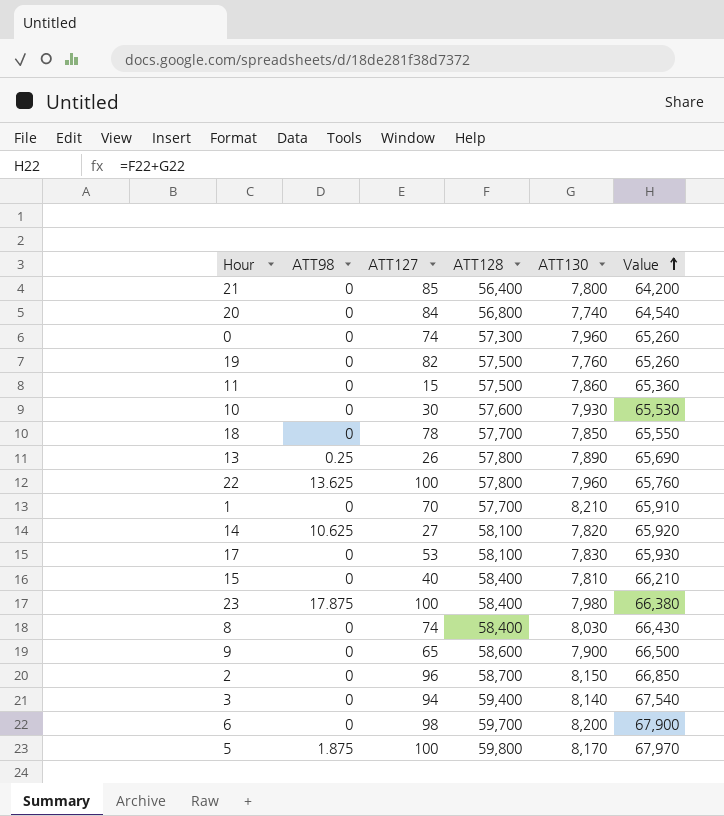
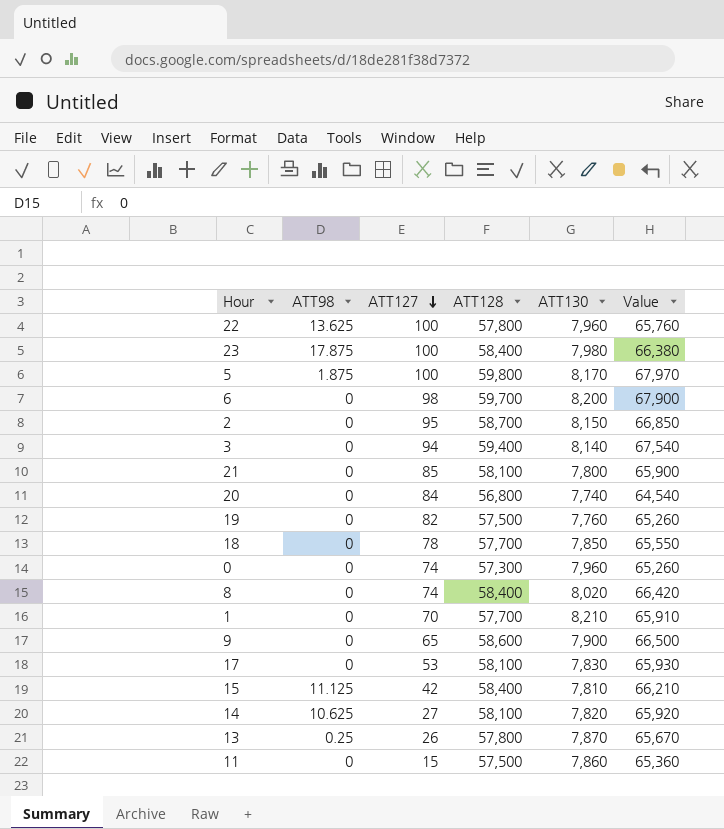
row order: Value ascending -> ATT127 descending
row 10: 0 | 30 | 57,600 | 7,930 | 65,530 -> none
2 | ATT127: 96 -> 95
21 | ATT128: 56,400 -> 58,100
21 | Value: 64,200 -> 65,900
8 | ATT130: 8,030 -> 8,020
8 | Value: 66,430 -> 66,420
15 | ATT98: 0 -> 11.125
15 | ATT127: 40 -> 42
13 | ATT130: 7,890 -> 7,870
13 | Value: 65,690 -> 65,670

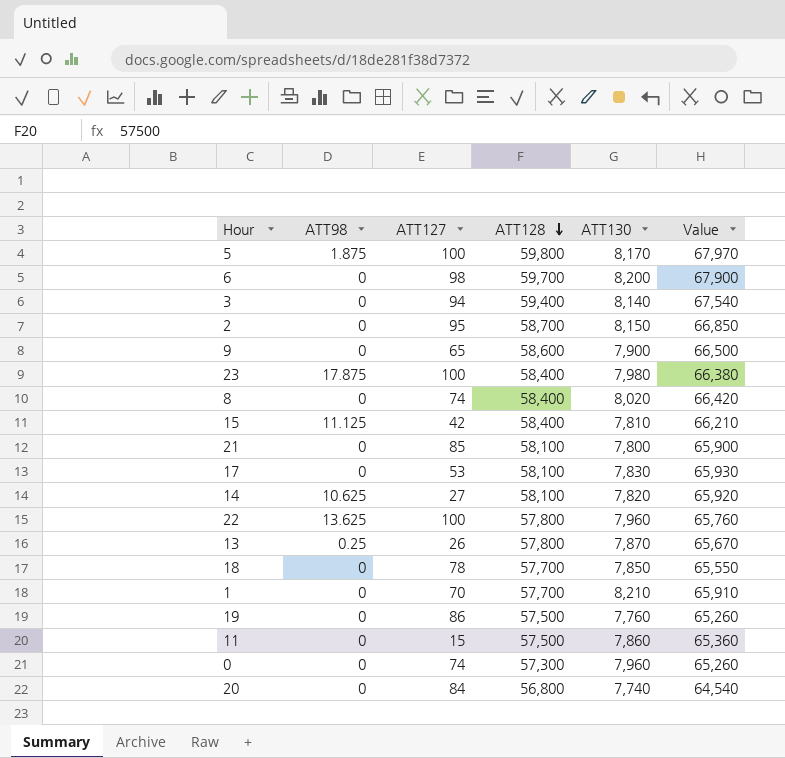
row order: ATT127 descending -> ATT128 descending
19 | ATT127: 82 -> 86

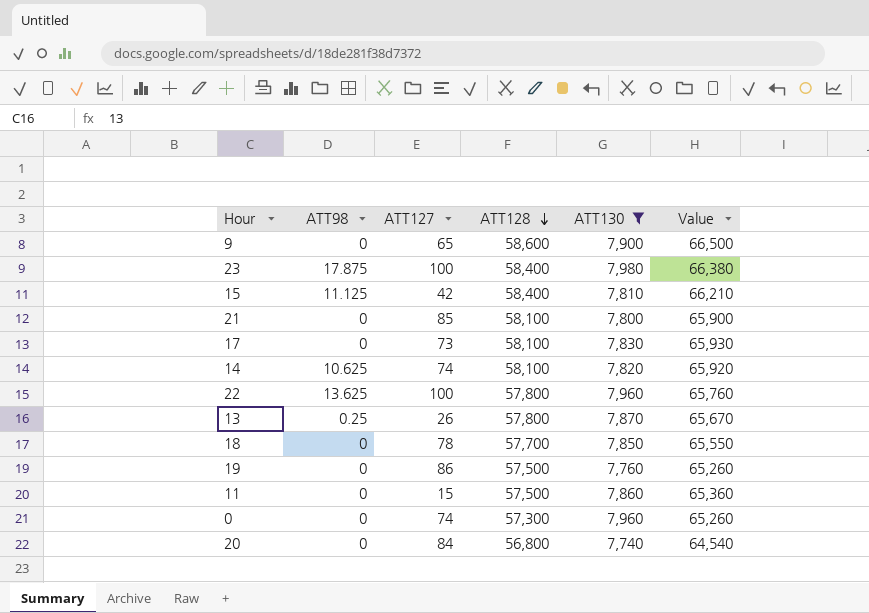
filter: none -> ATT130 <= 7,980
17 | ATT127: 53 -> 73
14 | ATT127: 27 -> 74

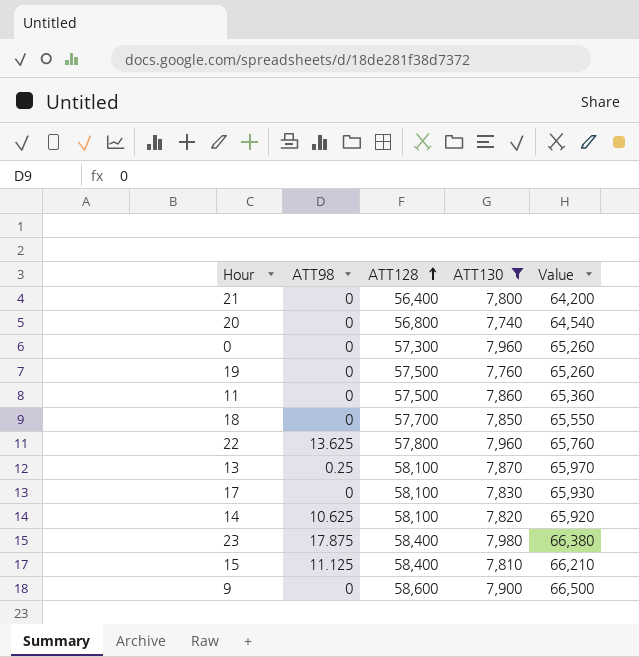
row order: ATT128 descending -> ATT128 ascending
column ATT127 | position: 3 -> none
21 | ATT128: 58,100 -> 56,400
21 | Value: 65,900 -> 64,200
13 | ATT128: 57,800 -> 58,100
13 | Value: 65,670 -> 65,970

